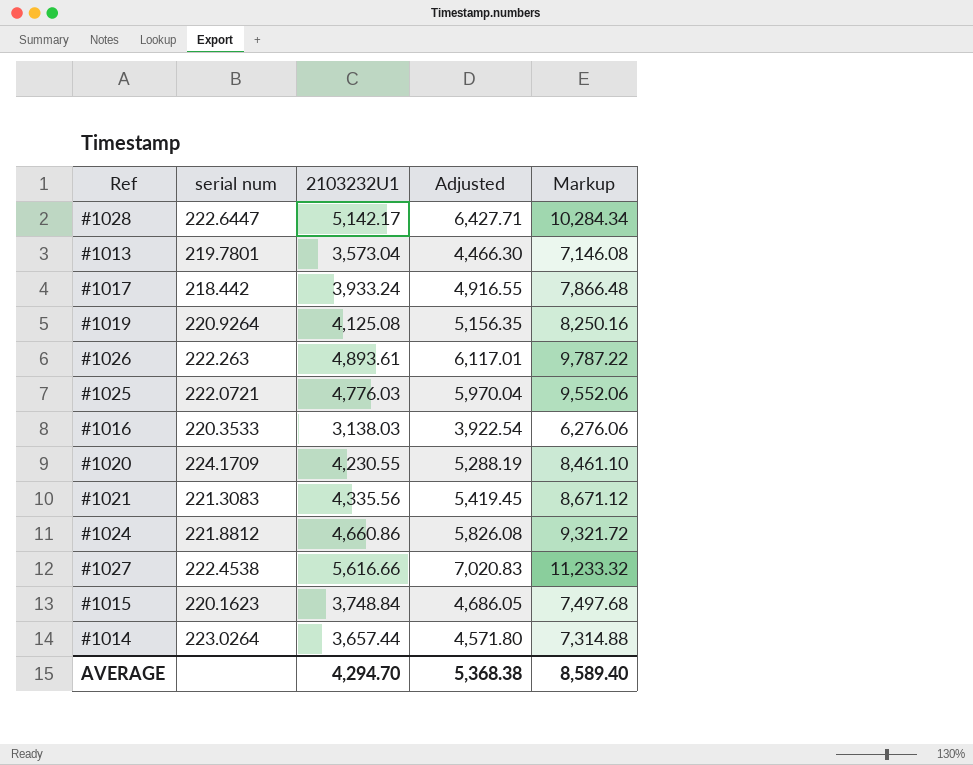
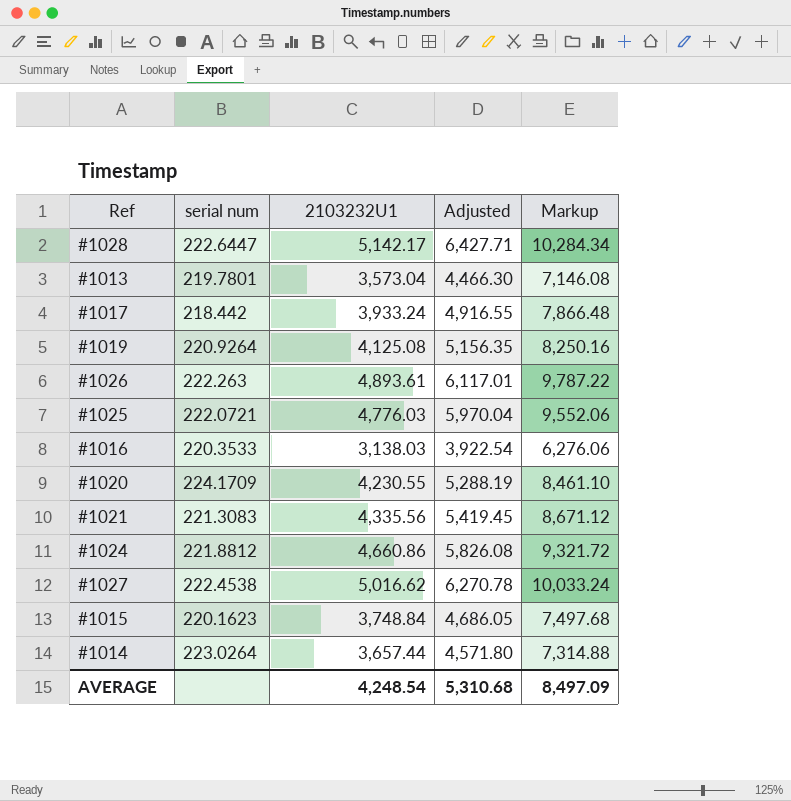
#1027 | 2103232U1: 5,616.66 -> 5,016.62
#1027 | Adjusted: 7,020.83 -> 6,270.78
#1027 | Markup: 11,233.32 -> 10,033.24
AVERAGE | 2103232U1: 4,294.70 -> 4,248.54
AVERAGE | Adjusted: 5,368.38 -> 5,310.68
AVERAGE | Markup: 8,589.40 -> 8,497.09

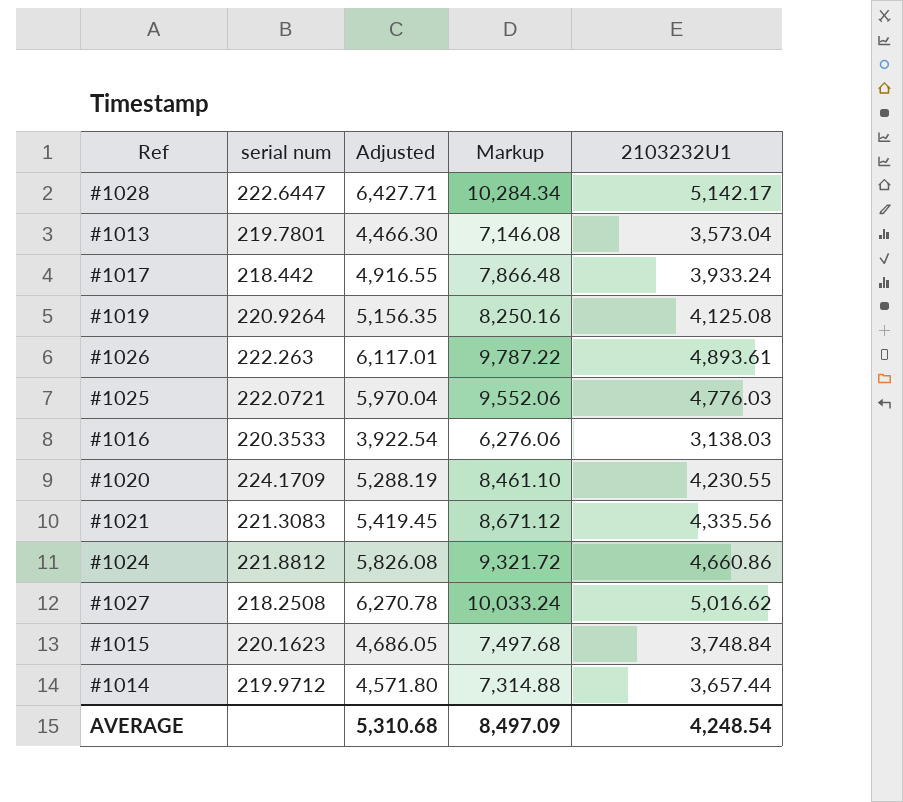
column 2103232U1 | position: 3 -> 5
#1027 | serial num: 222.4538 -> 218.2508
#1014 | serial num: 223.0264 -> 219.9712

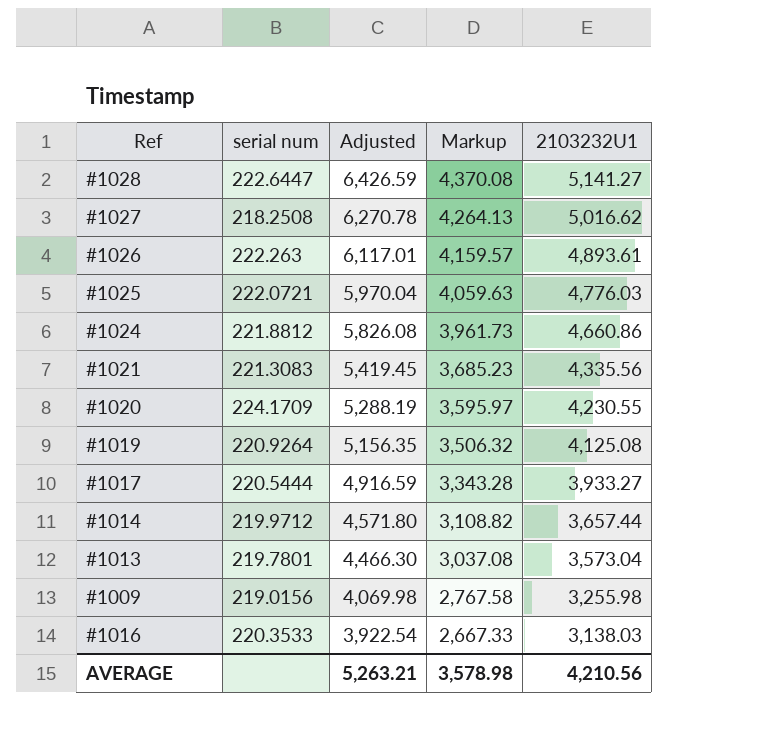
row order: none -> Adjusted descending
column Markup | formula: [2103232U1] * 2 -> [2103232U1] * 0.85
row #1015: 220.1623 | 4,686.05 | 7,497.68 | 3,748.84 -> none
#1028 | Adjusted: 6,427.71 -> 6,426.59
#1028 | 2103232U1: 5,142.17 -> 5,141.27
#1017 | serial num: 218.442 -> 220.5444
#1017 | Adjusted: 4,916.55 -> 4,916.59
#1017 | 2103232U1: 3,933.24 -> 3,933.27
row #1009: none -> 219.0156 | 4,069.98 | 2,767.58 | 3,255.98
AVERAGE | Adjusted: 5,310.68 -> 5,263.21
AVERAGE | Markup: 8,497.09 -> 3,578.98
AVERAGE | 2103232U1: 4,248.54 -> 4,210.56

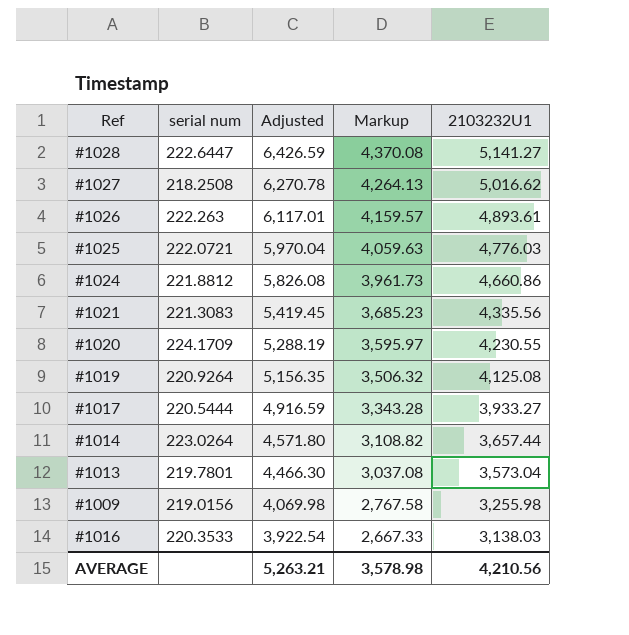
#1014 | serial num: 219.9712 -> 223.0264

